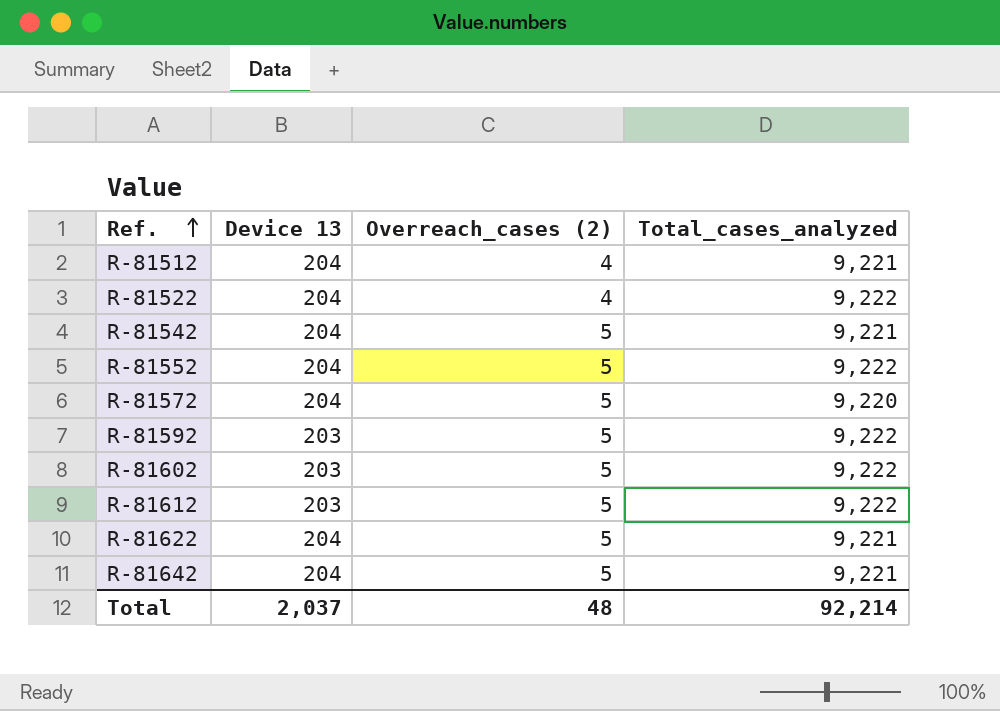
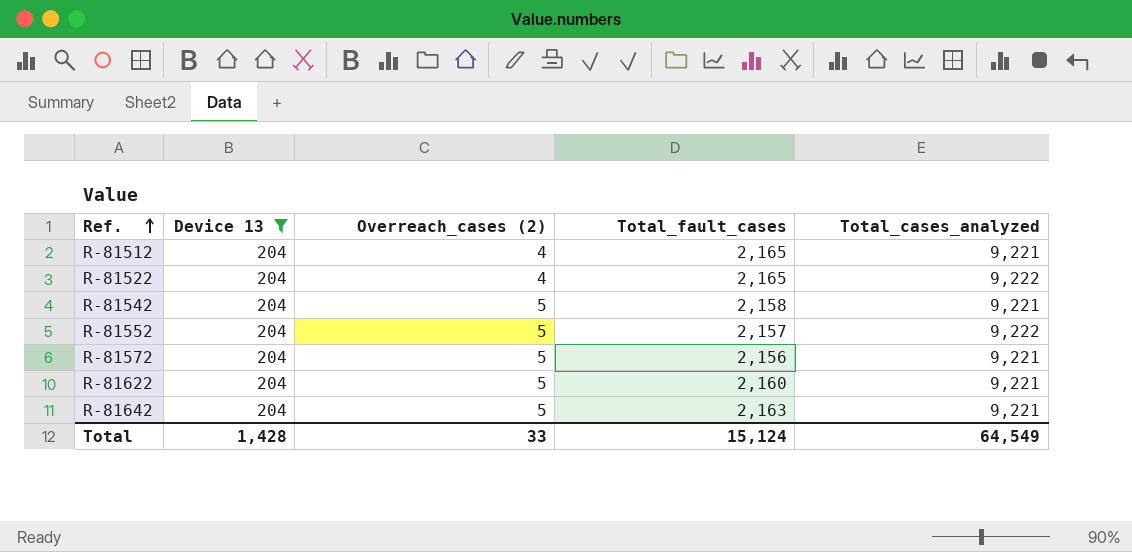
filter: none -> Device 13 = 204
column Total_fault_cases | position: none -> 4
R-81572 | Total_cases_analyzed: 9,220 -> 9,221
Total | Device 13: 2,037 -> 1,428
Total | Overreach_cases (2): 48 -> 33
Total | Total_cases_analyzed: 92,214 -> 64,549

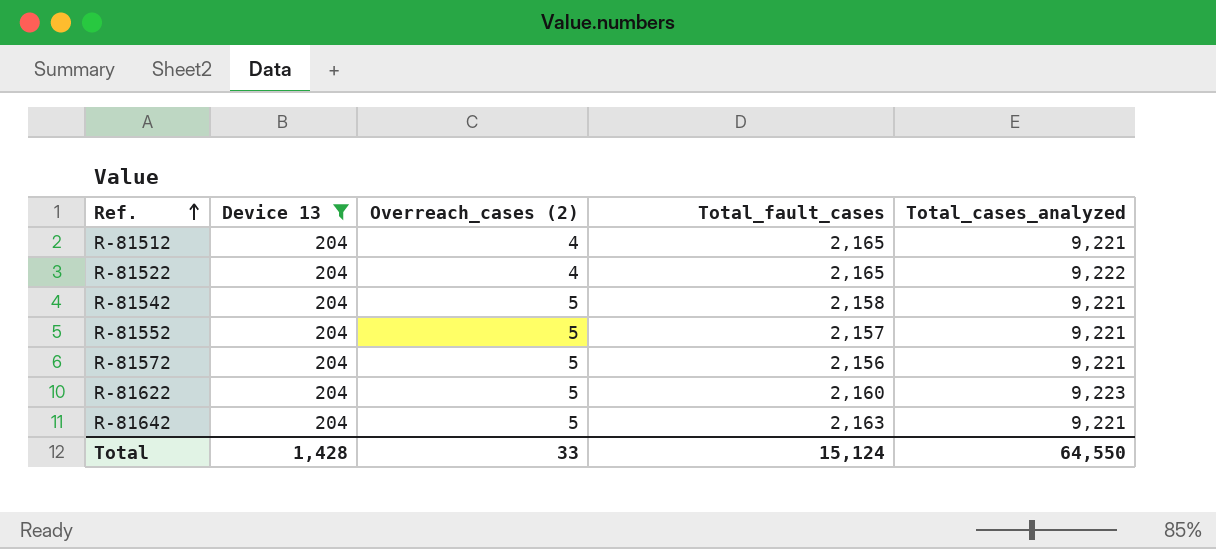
R-81552 | Total_cases_analyzed: 9,222 -> 9,221
R-81622 | Total_cases_analyzed: 9,221 -> 9,223
Total | Total_cases_analyzed: 64,549 -> 64,550

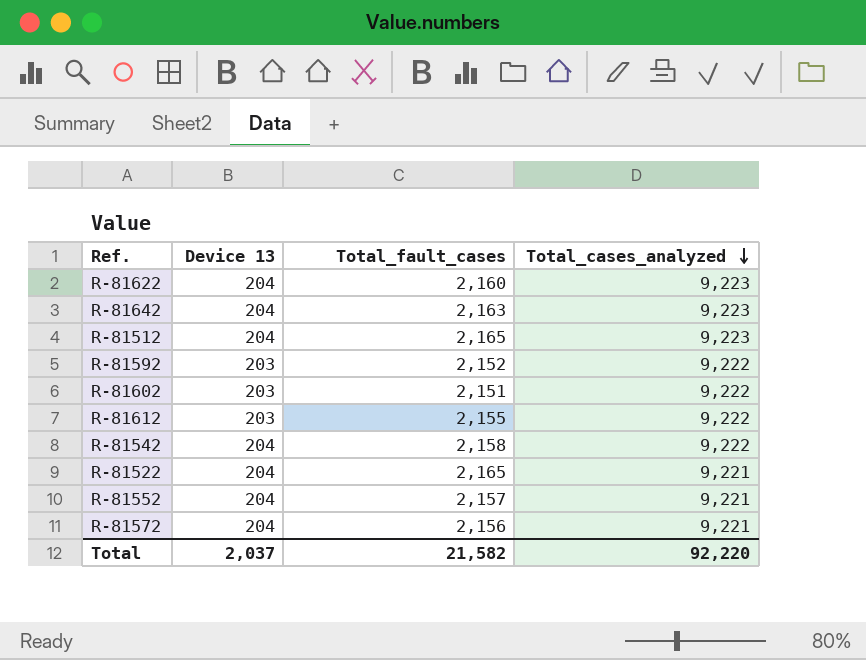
filter: Device 13 = 204 -> none
row order: Ref. ascending -> Total_cases_analyzed descending
column Overreach_cases (2) | position: 3 -> none
R-81642 | Total_cases_analyzed: 9,221 -> 9,223
R-81512 | Total_cases_analyzed: 9,221 -> 9,223
R-81542 | Total_cases_analyzed: 9,221 -> 9,222
R-81522 | Total_cases_analyzed: 9,222 -> 9,221
Total | Device 13: 1,428 -> 2,037
Total | Total_fault_cases: 15,124 -> 21,582
Total | Total_cases_analyzed: 64,550 -> 92,220

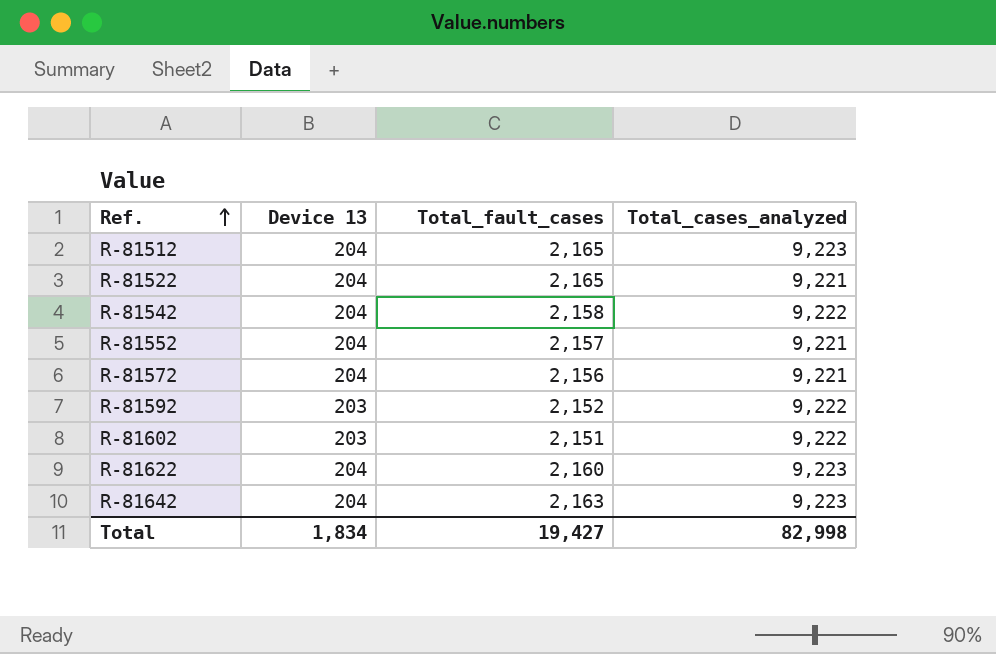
row order: Total_cases_analyzed descending -> Ref. ascending
row R-81612: 203 | 2,155 | 9,222 -> none
Total | Device 13: 2,037 -> 1,834
Total | Total_fault_cases: 21,582 -> 19,427
Total | Total_cases_analyzed: 92,220 -> 82,998

